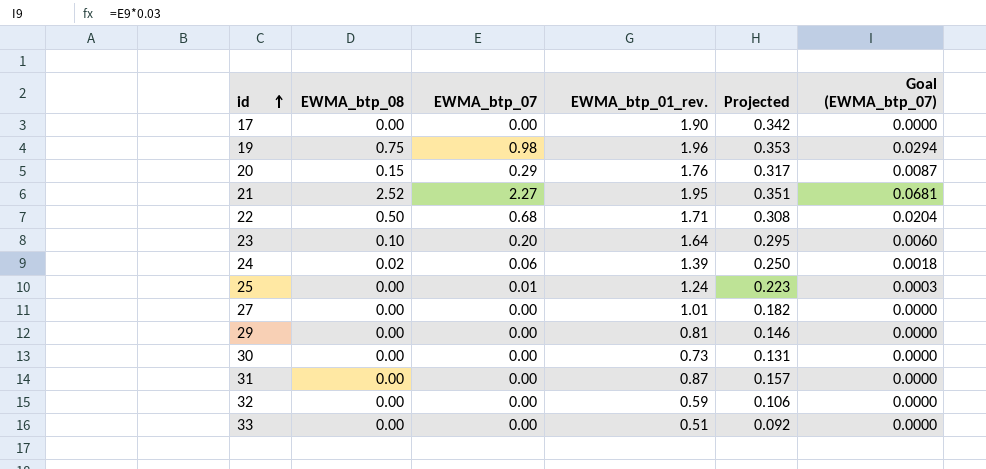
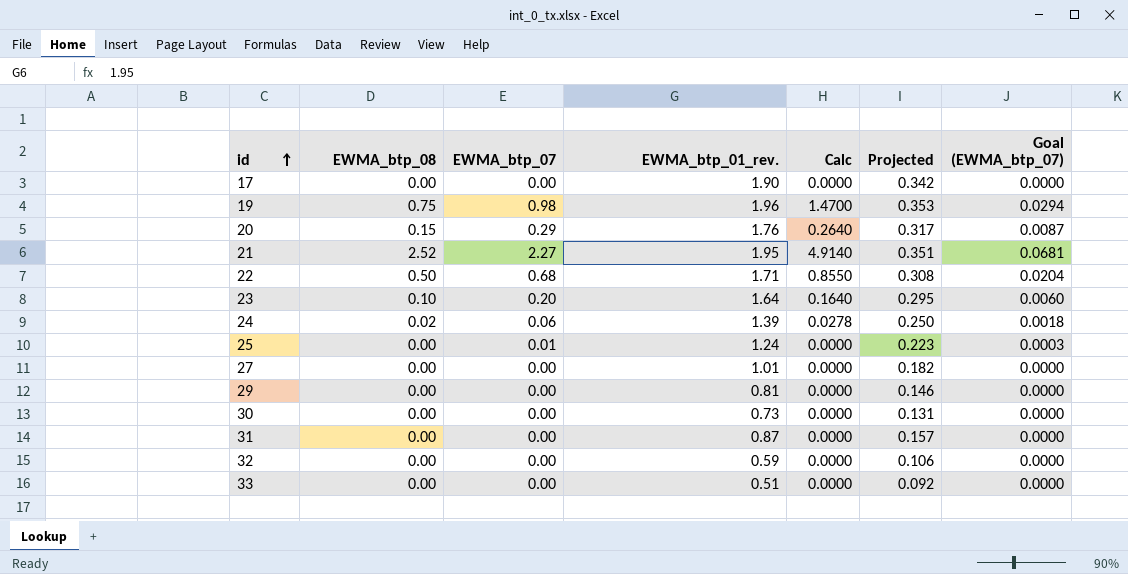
column Calc | formula: none -> [EWMA_btp_08] * [EWMA_btp_01_rev.]

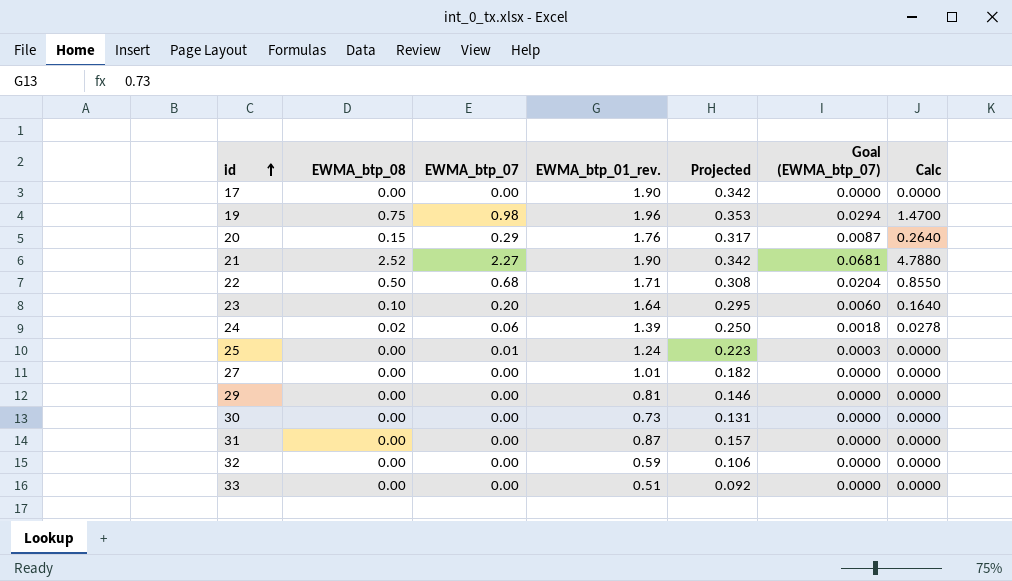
column Calc | position: 5 -> 7
21 | EWMA_btp_01_rev.: 1.95 -> 1.90
21 | Projected: 0.351 -> 0.342
21 | Calc: 4.9140 -> 4.7880

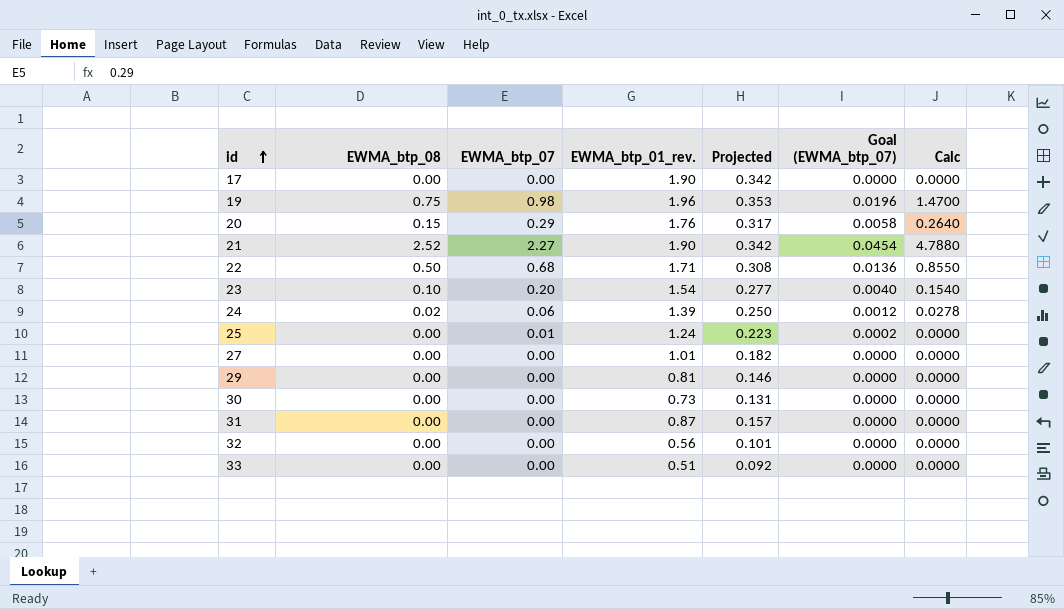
column Goal (EWMA_btp_07) | formula: [EWMA_btp_07] * 0.03 -> [EWMA_btp_07] * 0.02
23 | EWMA_btp_01_rev.: 1.64 -> 1.54
23 | Projected: 0.295 -> 0.277
23 | Calc: 0.1640 -> 0.1540
32 | EWMA_btp_01_rev.: 0.59 -> 0.56
32 | Projected: 0.106 -> 0.101

